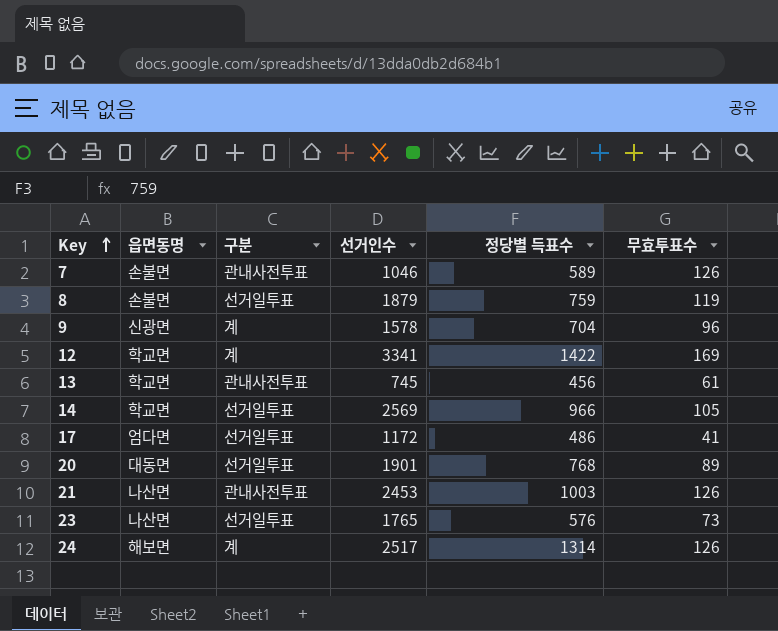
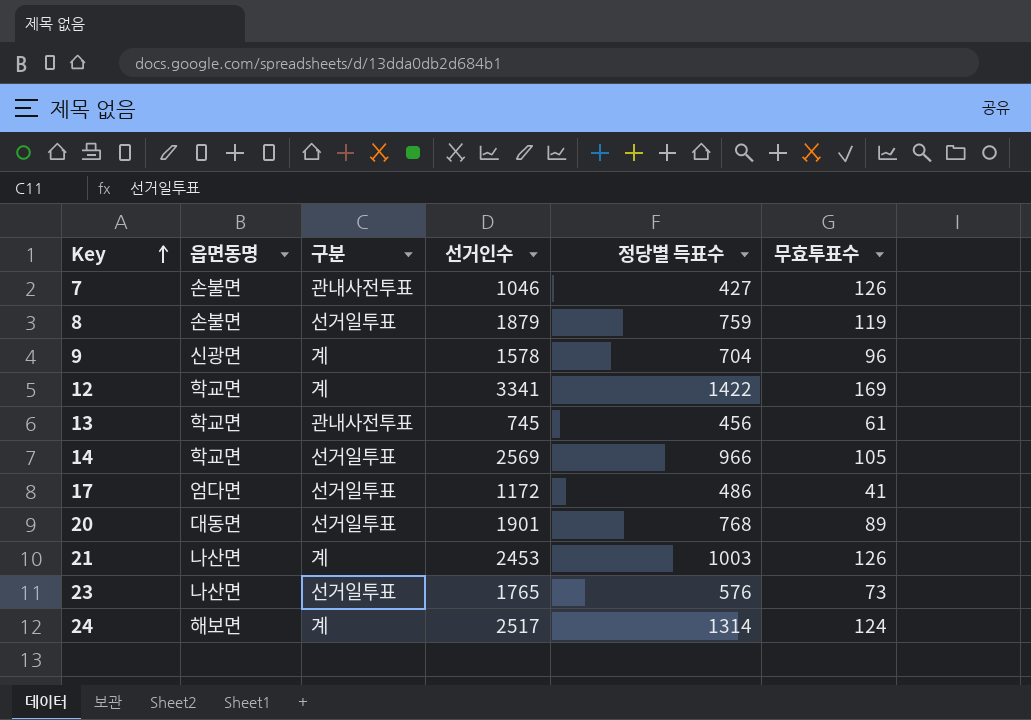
7 | 정당별 득표수: 589 -> 427
21 | 구분: 관내사전투표 -> 계
24 | 무효투표수: 126 -> 124

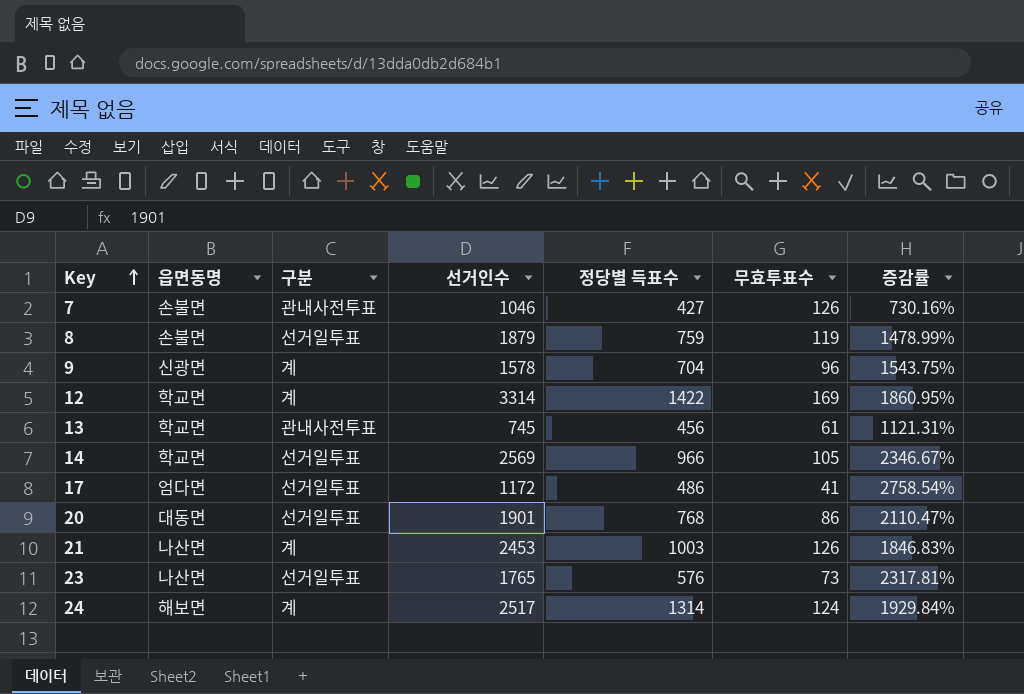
column 증감률 | formula: none -> ([선거인수] - [무효투표수]) / [무효투표수]
12 | 선거인수: 3341 -> 3314
20 | 무효투표수: 89 -> 86

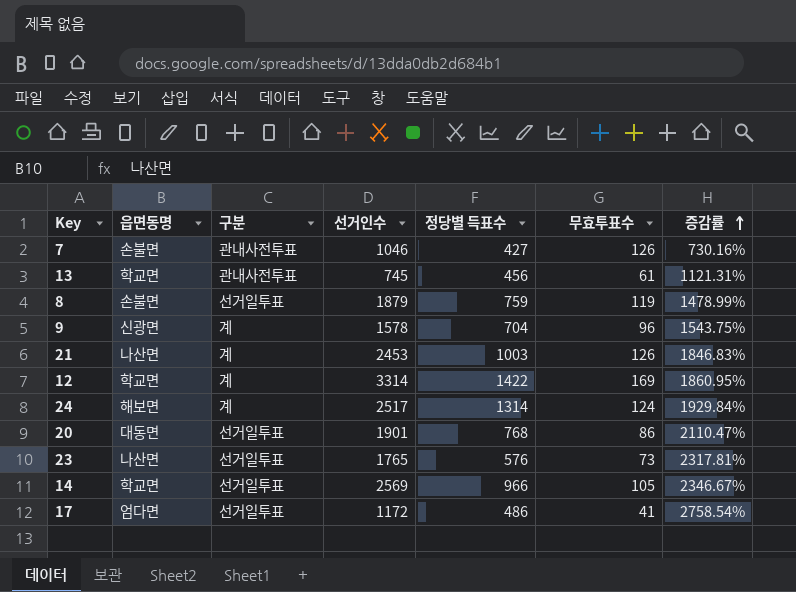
row order: Key ascending -> 증감률 ascending

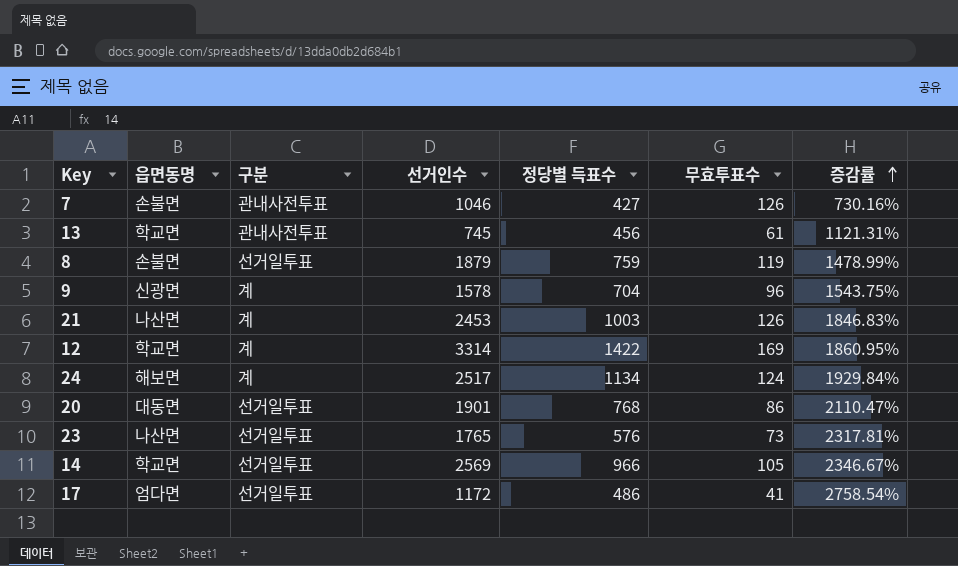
24 | 정당별 득표수: 1314 -> 1134

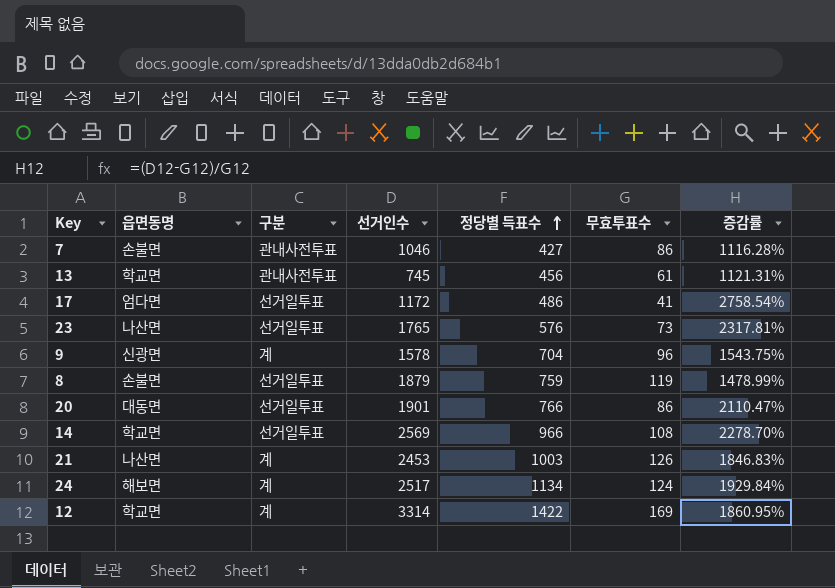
row order: 증감률 ascending -> 정당별 득표수 ascending
7 | 무효투표수: 126 -> 86
7 | 증감률: 730.16% -> 1116.28%
20 | 정당별 득표수: 768 -> 766
14 | 무효투표수: 105 -> 108
14 | 증감률: 2346.67% -> 2278.70%

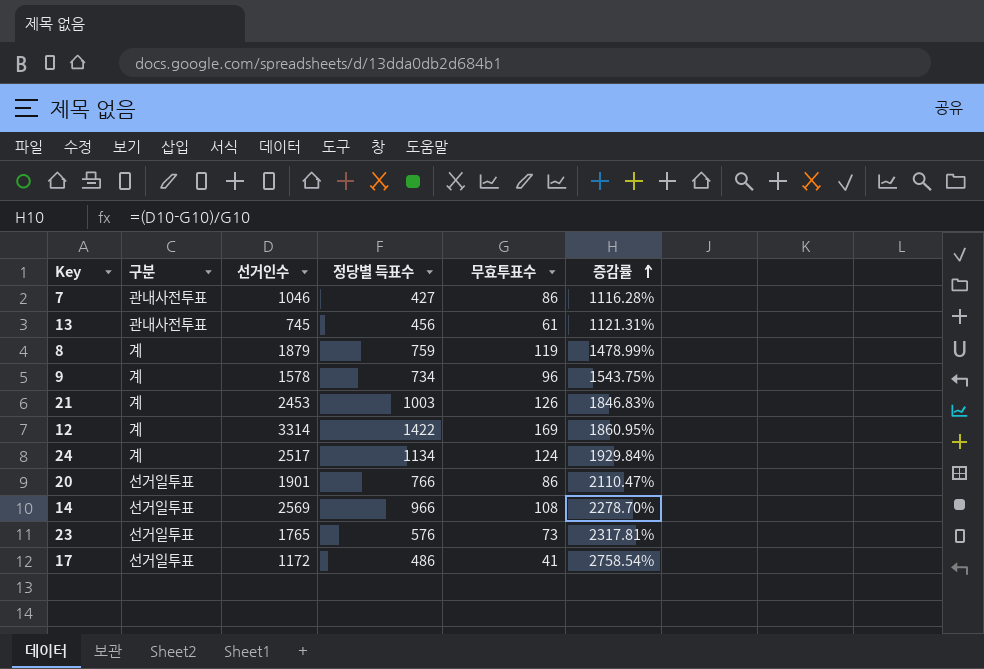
row order: 정당별 득표수 ascending -> 증감률 ascending
column 읍면동명 | position: 2 -> none
8 | 구분: 선거일투표 -> 계
9 | 정당별 득표수: 704 -> 734

